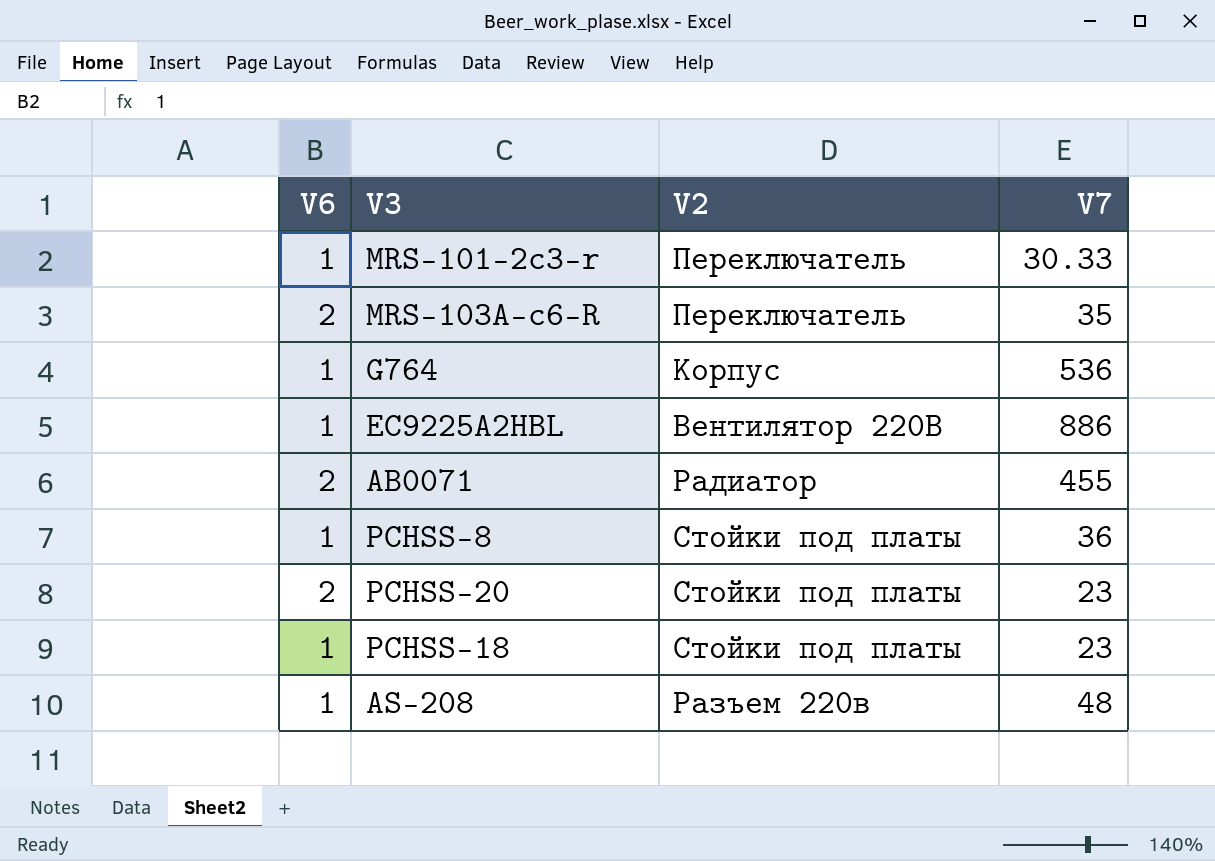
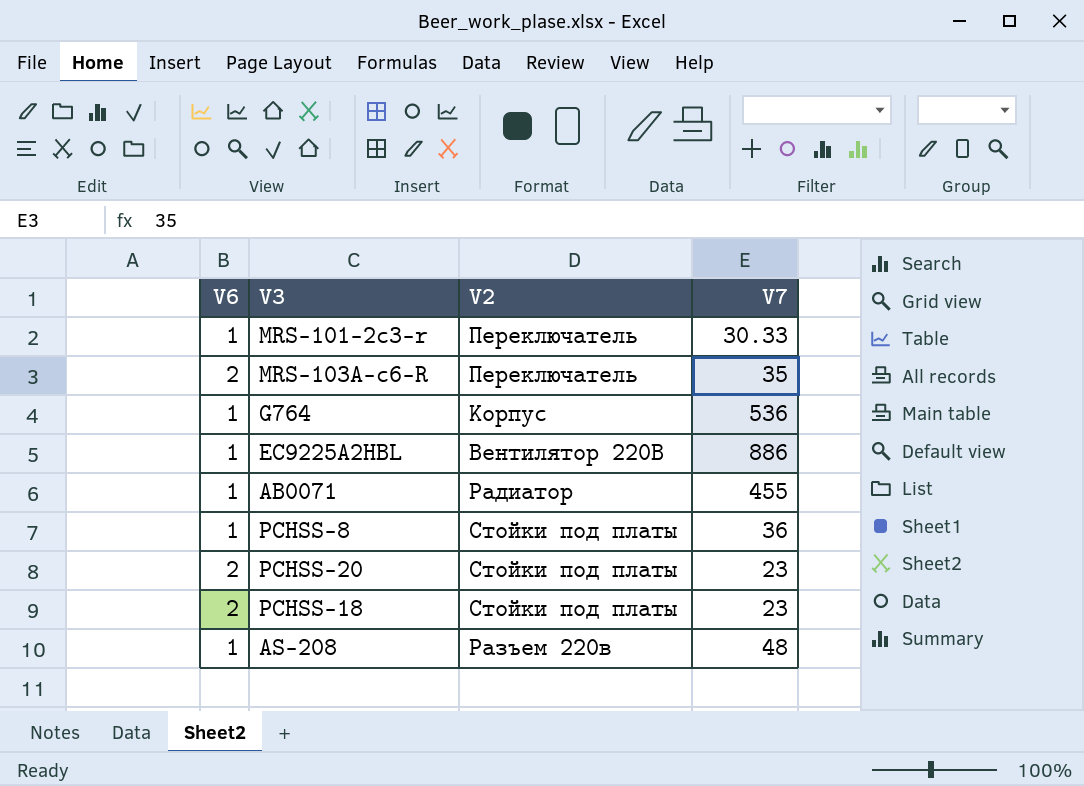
AB0071 | V6: 2 -> 1
PCHSS-18 | V6: 1 -> 2

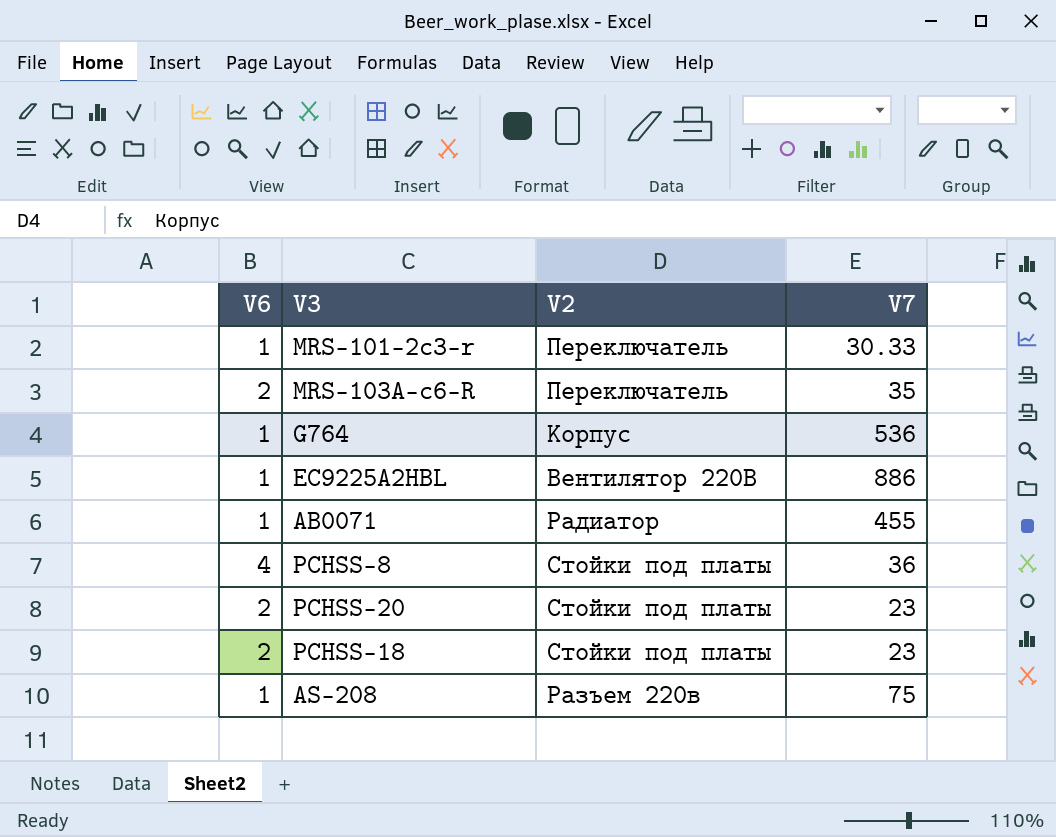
PCHSS-8 | V6: 1 -> 4
AS-208 | V7: 48 -> 75

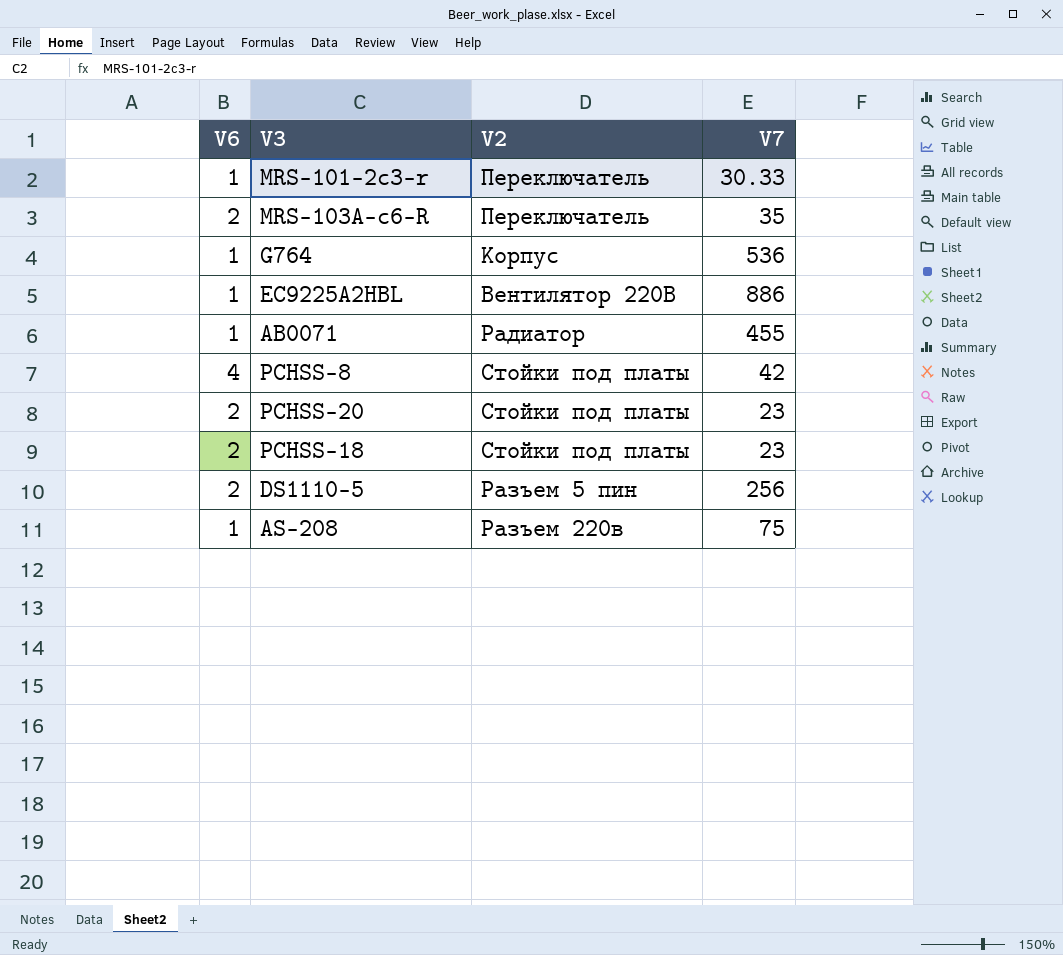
PCHSS-8 | V7: 36 -> 42
row DS1110-5: none -> 2 | Разъем 5 пин | 256

